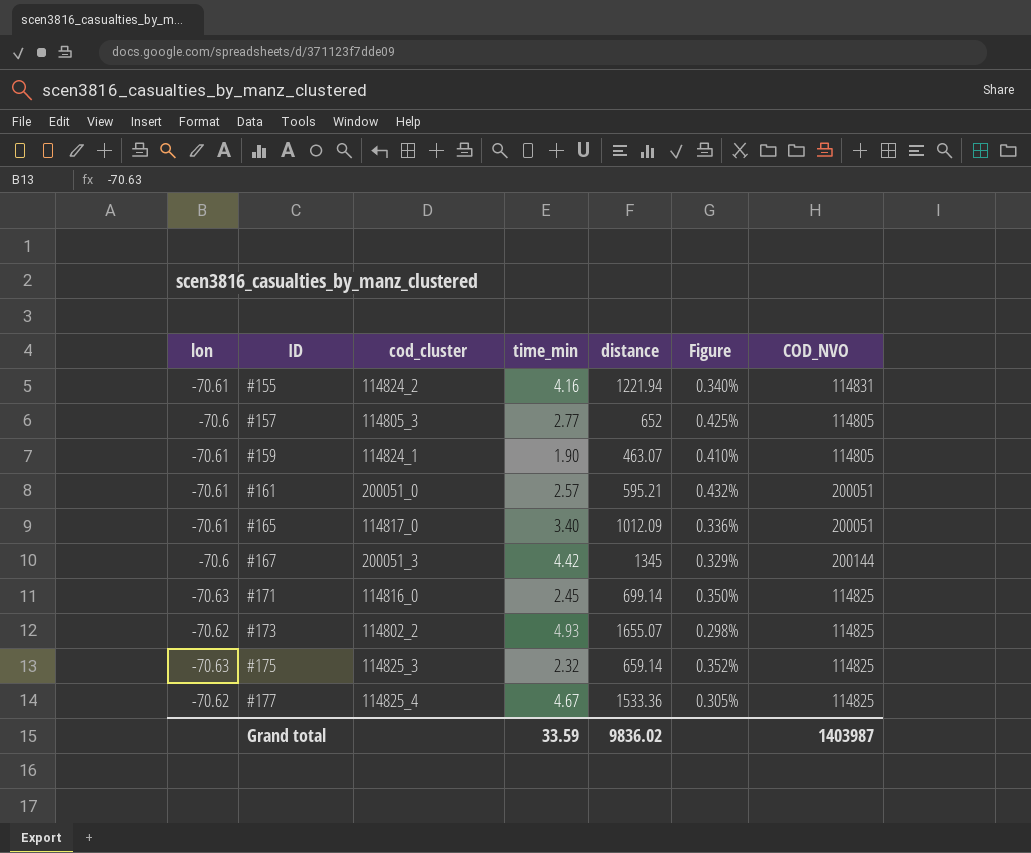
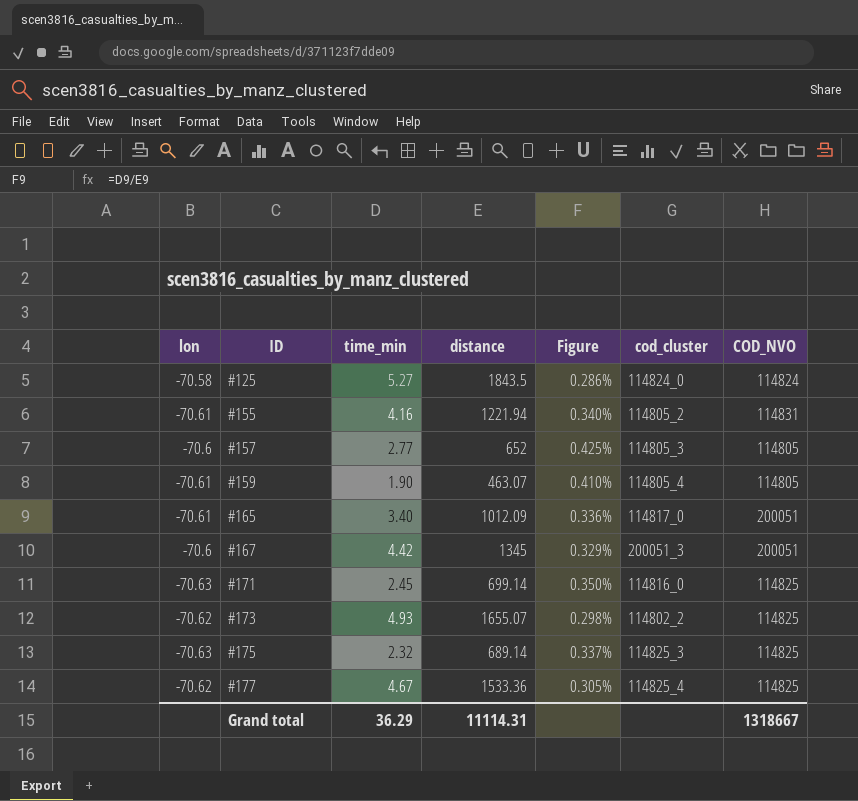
column cod_cluster | position: 3 -> 6
row #161: -70.61 | 200051_0 | 2.57 | 595.21 | 0.432% | 200051 -> none
row #125: none -> -70.58 | 5.27 | 1843.5 | 0.286% | 114824_0 | 114824
#155 | cod_cluster: 114824_2 -> 114805_2
#159 | cod_cluster: 114824_1 -> 114805_4
#167 | COD_NVO: 200144 -> 200051
#175 | distance: 659.14 -> 689.14
#175 | Figure: 0.352% -> 0.337%
Grand total | time_min: 33.59 -> 36.29
Grand total | distance: 9836.02 -> 11114.31
Grand total | COD_NVO: 1403987 -> 1318667

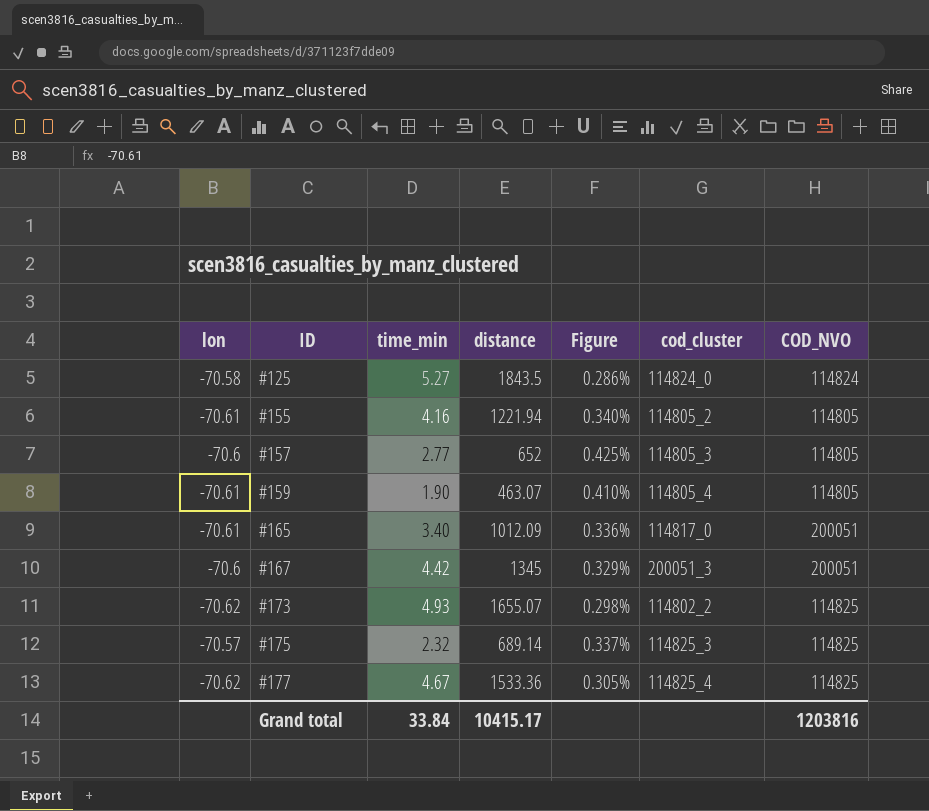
row #171: -70.63 | 2.45 | 699.14 | 0.350% | 114816_0 | 114825 -> none
#155 | COD_NVO: 114831 -> 114805
#175 | lon: -70.63 -> -70.57
Grand total | time_min: 36.29 -> 33.84
Grand total | distance: 11114.31 -> 10415.17
Grand total | COD_NVO: 1318667 -> 1203816

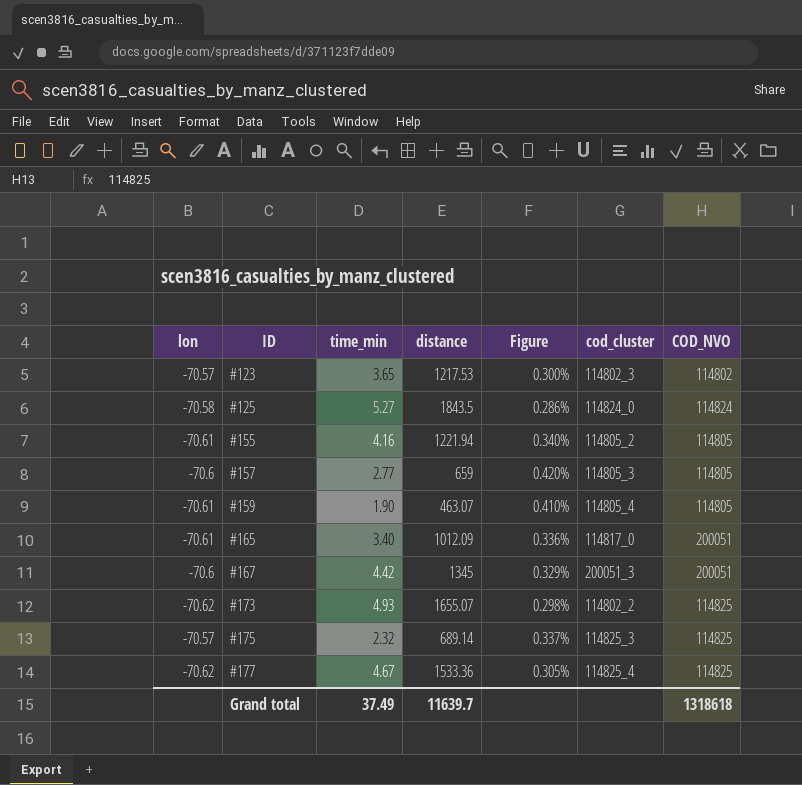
row #123: none -> -70.57 | 3.65 | 1217.53 | 0.300% | 114802_3 | 114802
#157 | distance: 652 -> 659
#157 | Figure: 0.425% -> 0.420%
Grand total | time_min: 33.84 -> 37.49
Grand total | distance: 10415.17 -> 11639.7
Grand total | COD_NVO: 1203816 -> 1318618

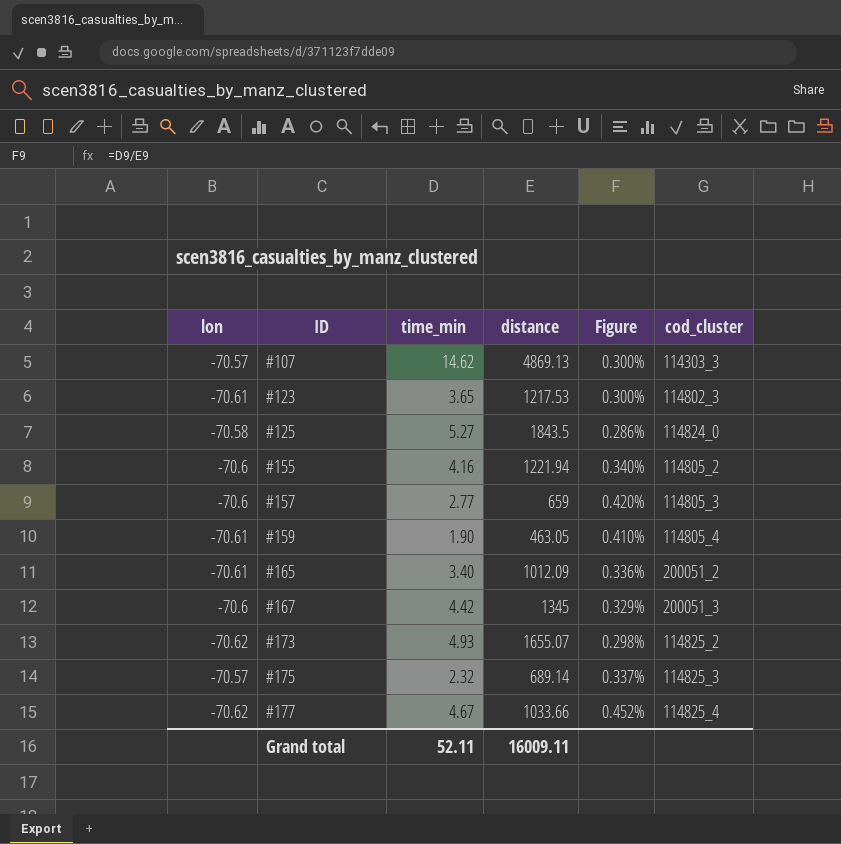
column COD_NVO | position: 7 -> none
row #107: none -> -70.57 | 14.62 | 4869.13 | 0.300% | 114303_3
#123 | lon: -70.57 -> -70.61
#155 | lon: -70.61 -> -70.6
#159 | distance: 463.07 -> 463.05
#165 | cod_cluster: 114817_0 -> 200051_2
#173 | cod_cluster: 114802_2 -> 114825_2
#177 | distance: 1533.36 -> 1033.66
#177 | Figure: 0.305% -> 0.452%
Grand total | time_min: 37.49 -> 52.11
Grand total | distance: 11639.7 -> 16009.11

